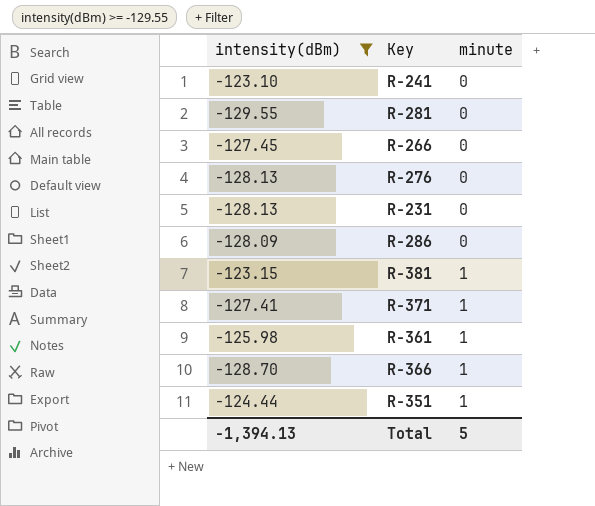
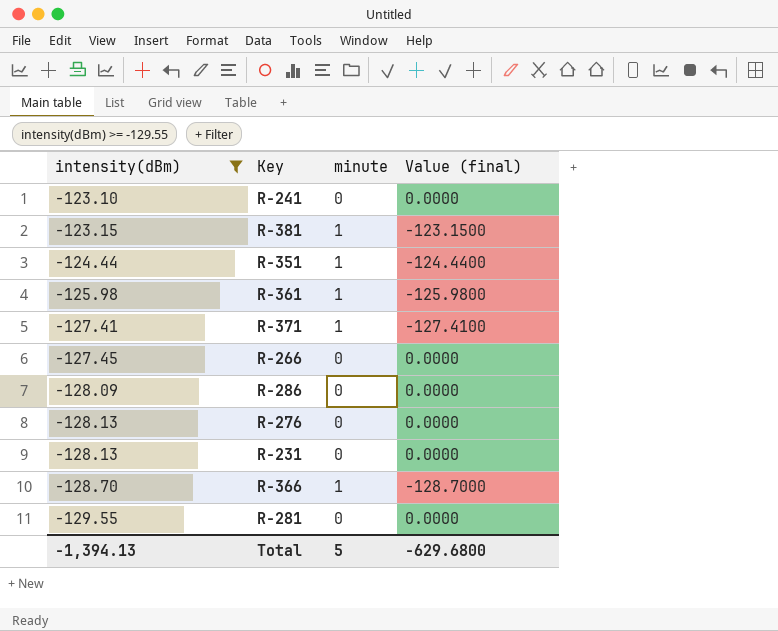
row order: minute ascending -> intensity(dBm) descending
column Value (final) | formula: none -> [intensity(dBm)] * [minute]

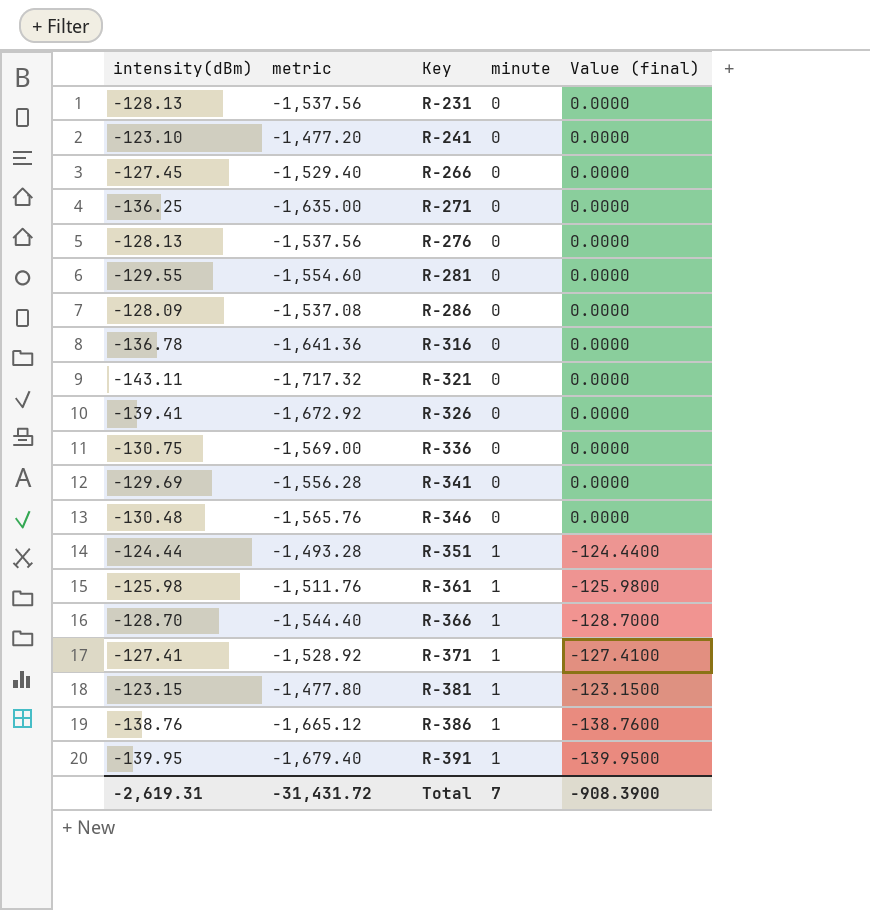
filter: intensity(dBm) >= -129.55 -> none
row order: intensity(dBm) descending -> Key ascending
column metric | formula: none -> [intensity(dBm)] * 12
Total | intensity(dBm): -1,394.13 -> -2,619.31
Total | minute: 5 -> 7
Total | Value (final): -629.6800 -> -908.3900

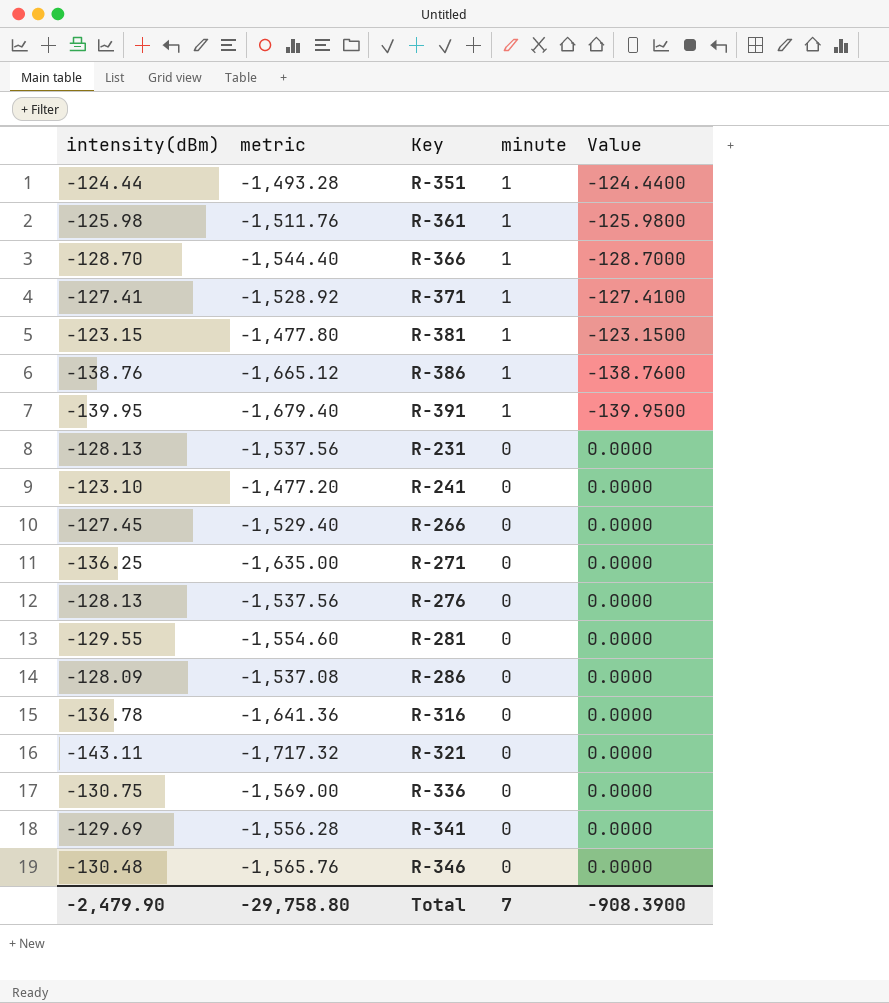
row order: Key ascending -> minute descending
column name: Value (final) -> Value
row R-326: -139.41 | -1,672.92 | 0 | 0.0000 -> none
Total | intensity(dBm): -2,619.31 -> -2,479.90
Total | metric: -31,431.72 -> -29,758.80

